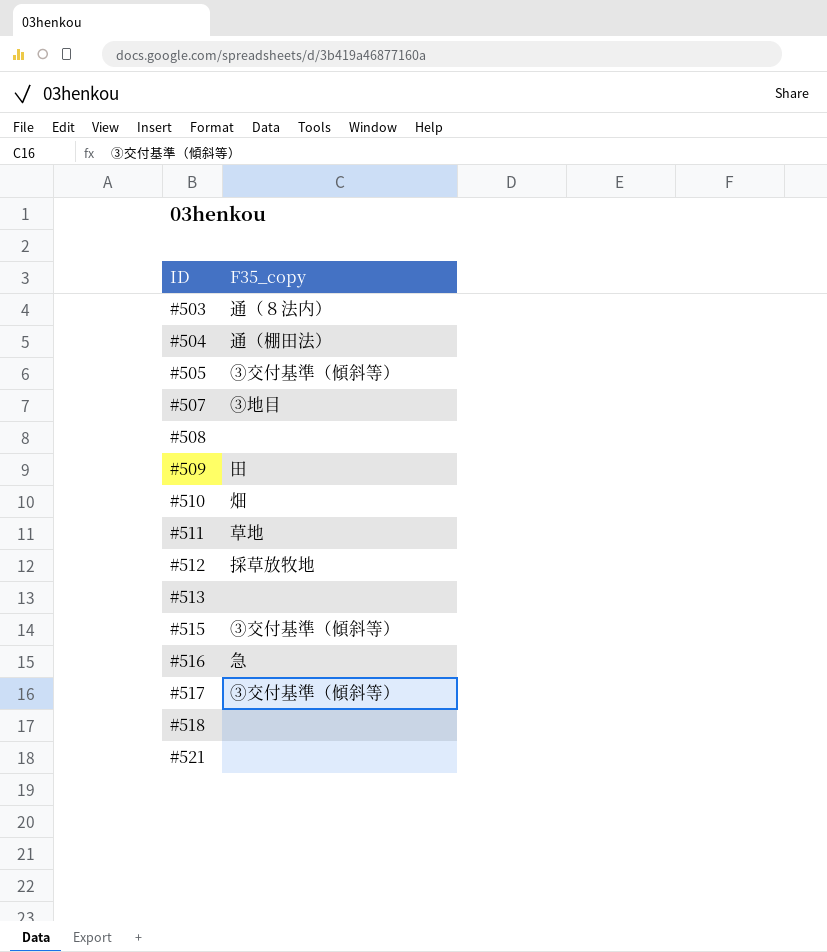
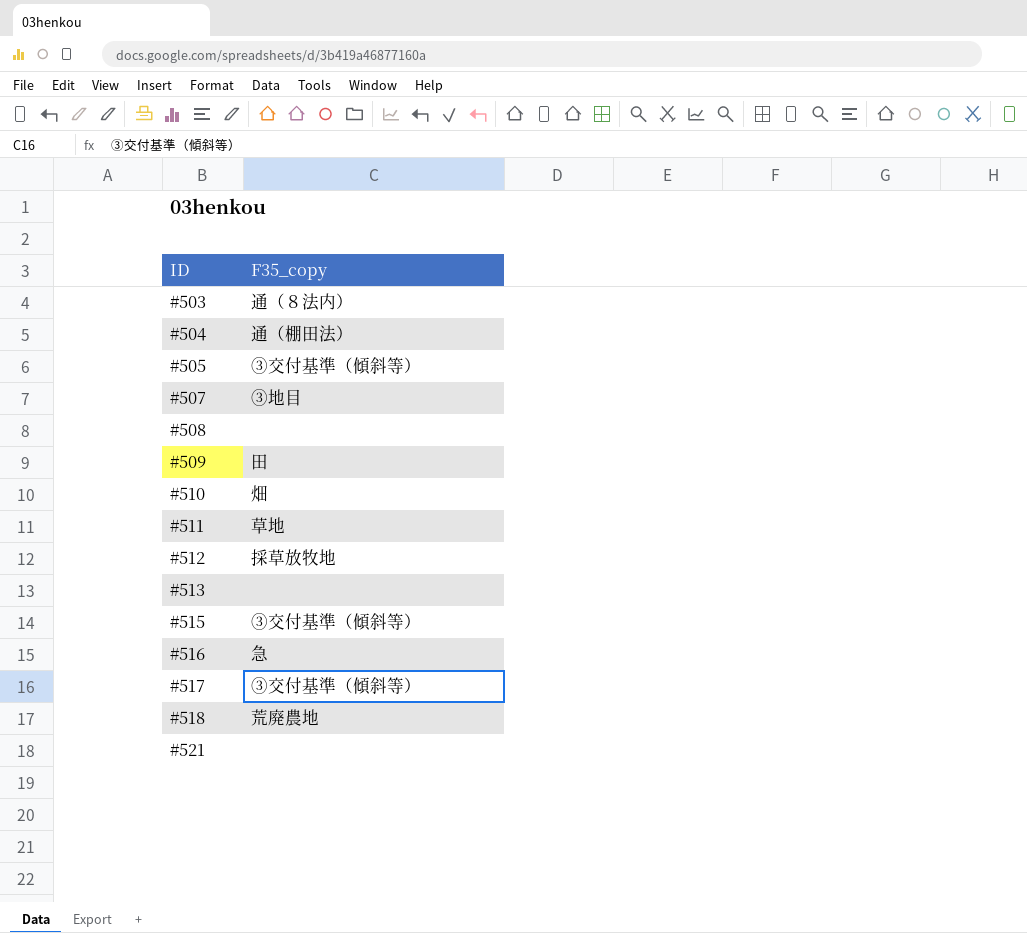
#518 | F35_copy: none -> 荒廃農地

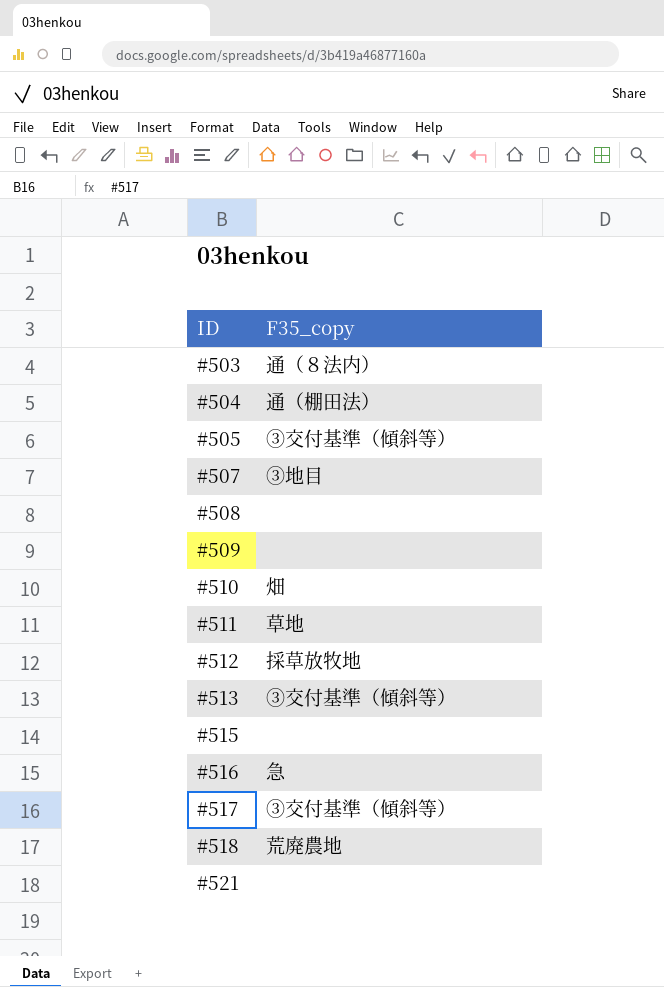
#509 | F35_copy: 田 -> none
#513 | F35_copy: none -> ③交付基準（傾斜等）
#515 | F35_copy: ③交付基準（傾斜等） -> none

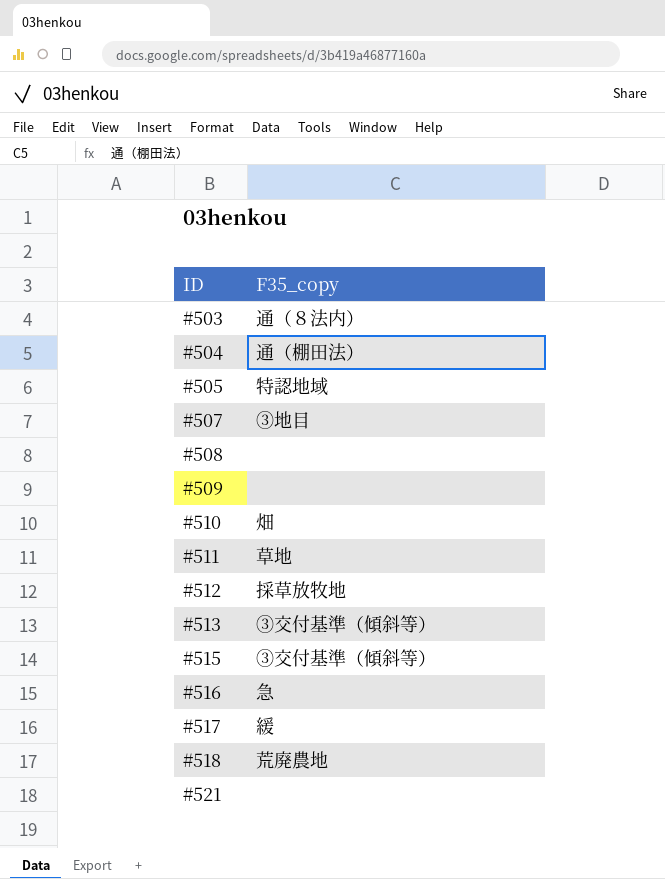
#505 | F35_copy: ③交付基準（傾斜等） -> 特認地域
#515 | F35_copy: none -> ③交付基準（傾斜等）
#517 | F35_copy: ③交付基準（傾斜等） -> 緩

